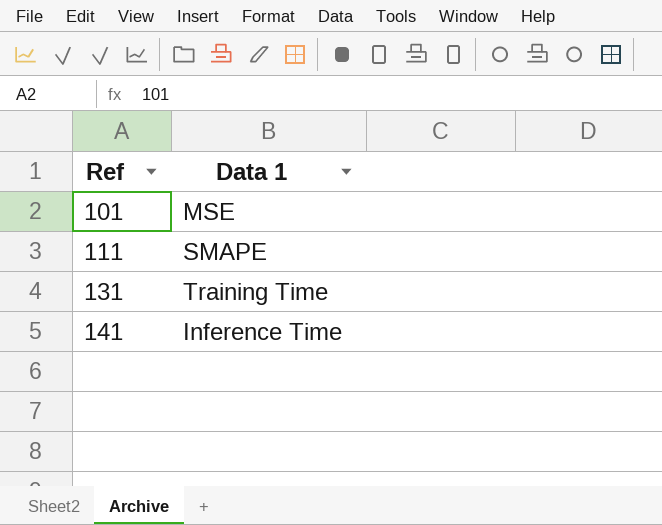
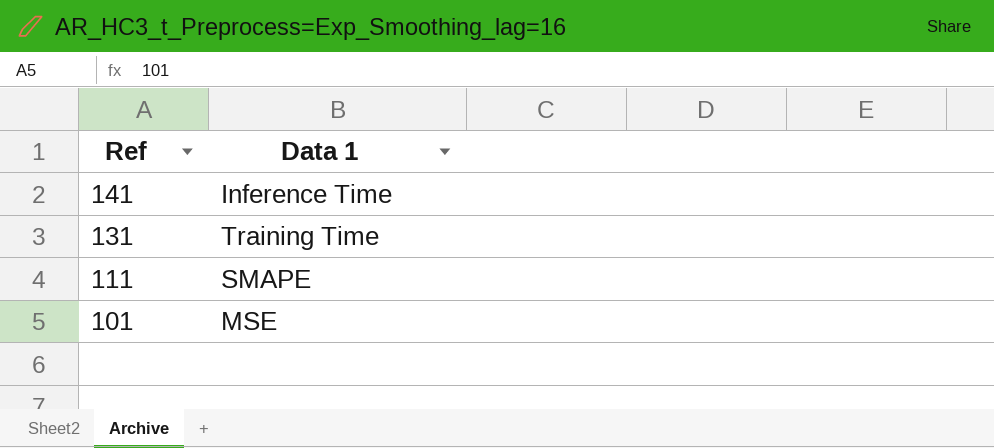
row order: Ref ascending -> Ref descending

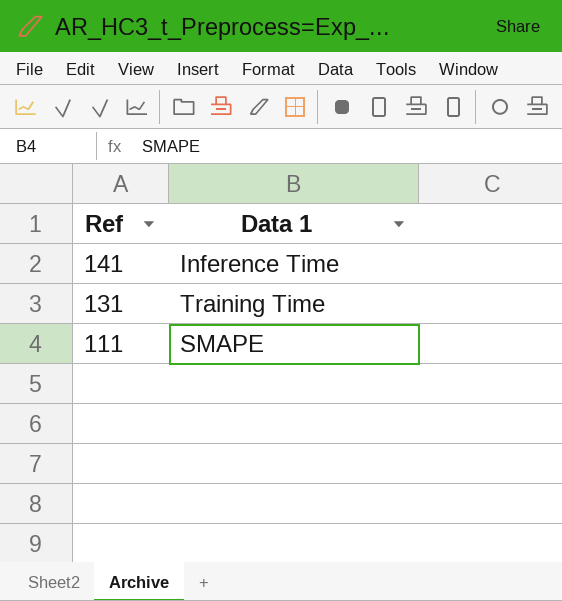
row 101: MSE -> none

